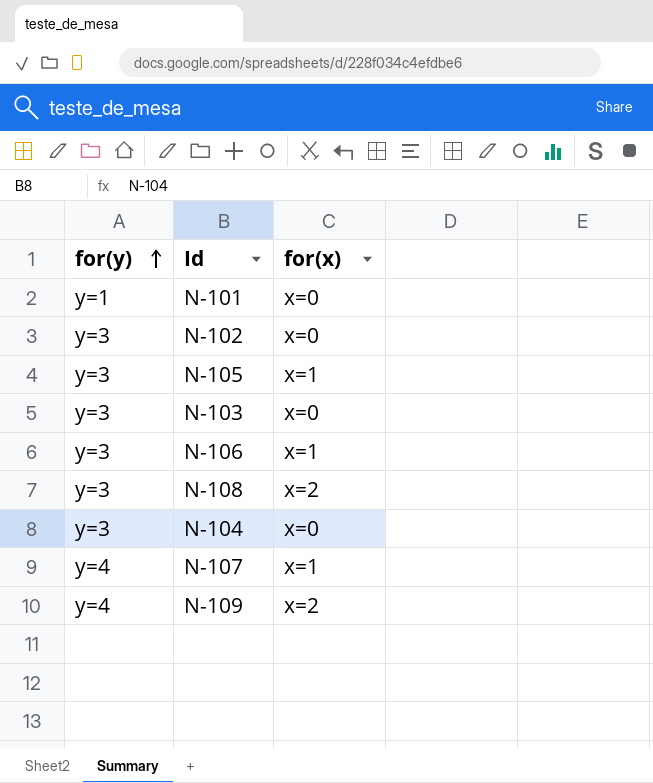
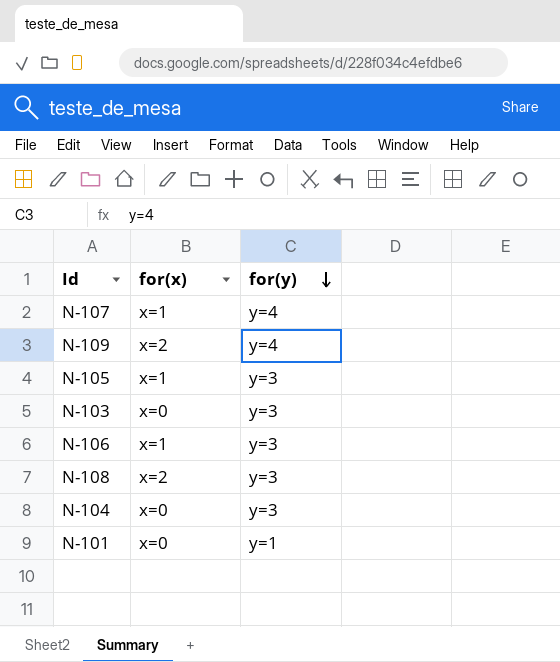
row order: for(y) ascending -> for(y) descending
column for(y) | position: 1 -> 3
row N-102: y=3 | x=0 -> none

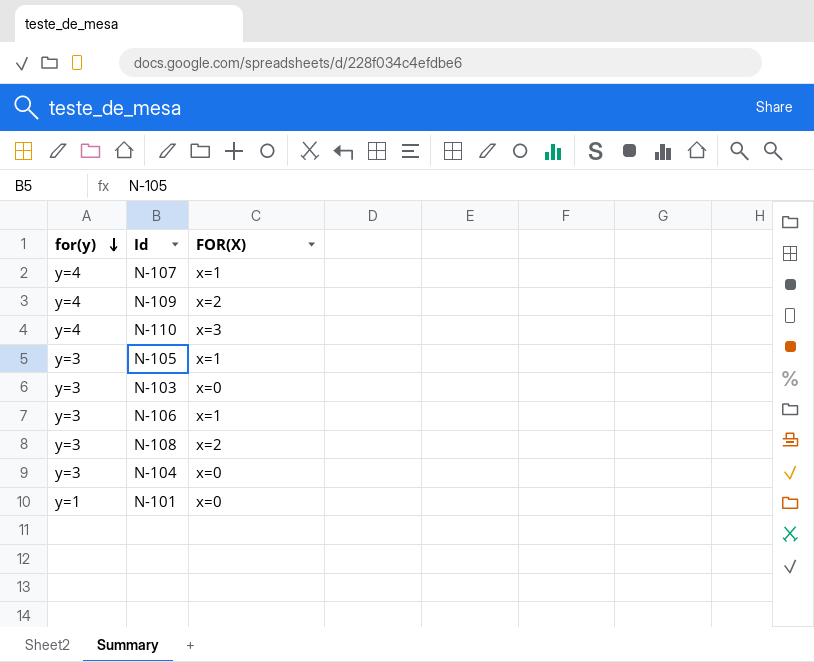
column for(y) | position: 3 -> 1
column name: for(x) -> FOR(X)
row N-110: none -> y=4 | x=3

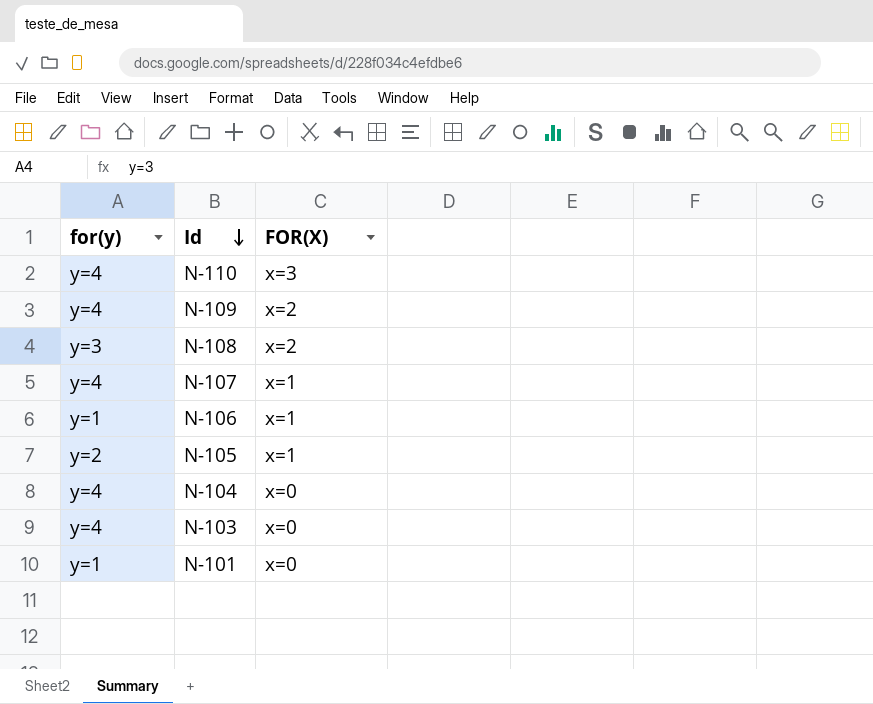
row order: for(y) descending -> Id descending
N-106 | for(y): y=3 -> y=1
N-105 | for(y): y=3 -> y=2
N-104 | for(y): y=3 -> y=4
N-103 | for(y): y=3 -> y=4

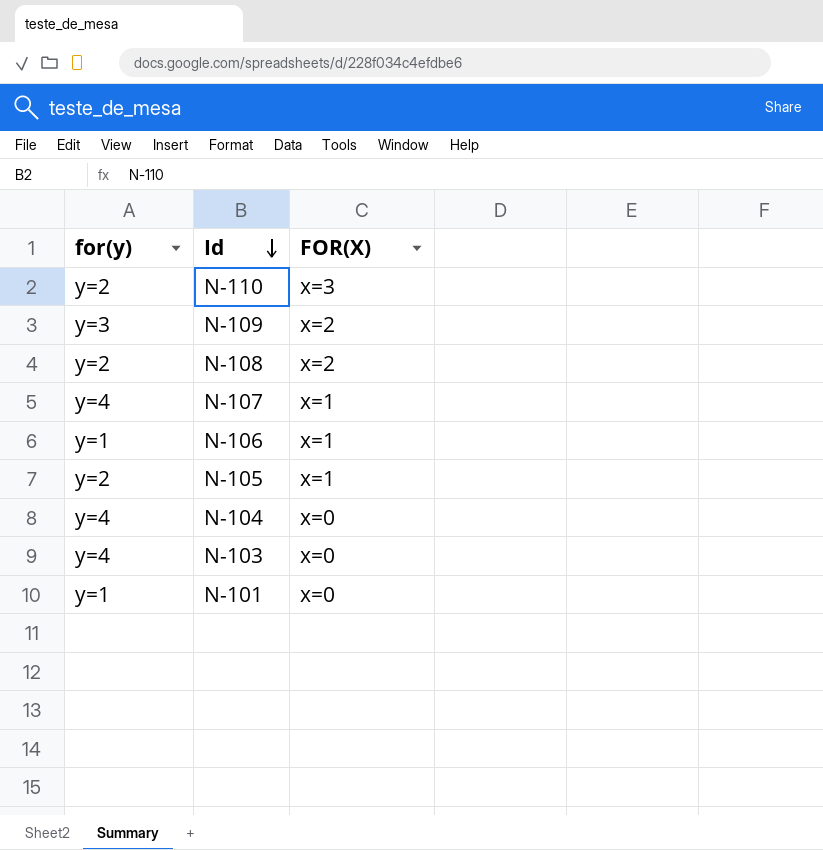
N-110 | for(y): y=4 -> y=2
N-109 | for(y): y=4 -> y=3
N-108 | for(y): y=3 -> y=2

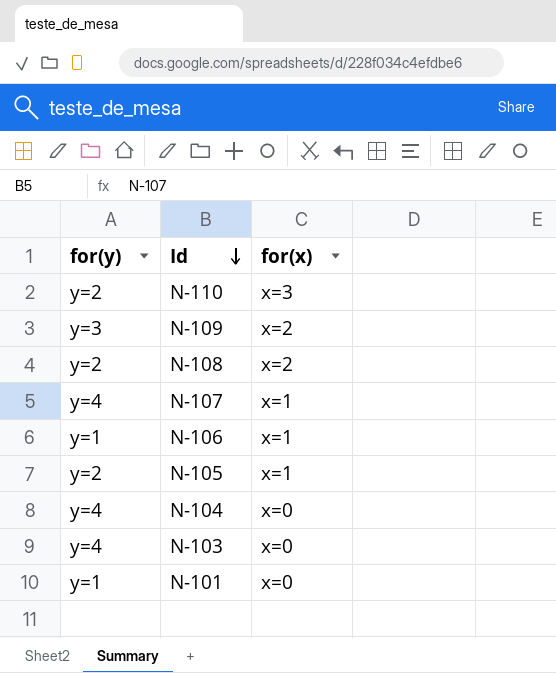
column name: FOR(X) -> for(x)

